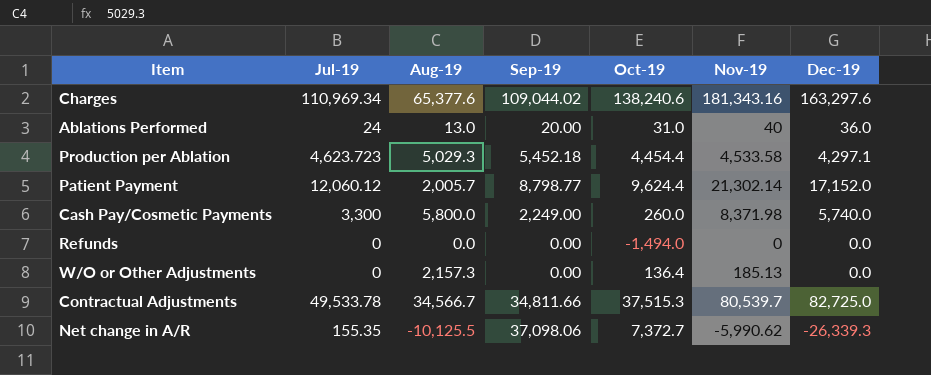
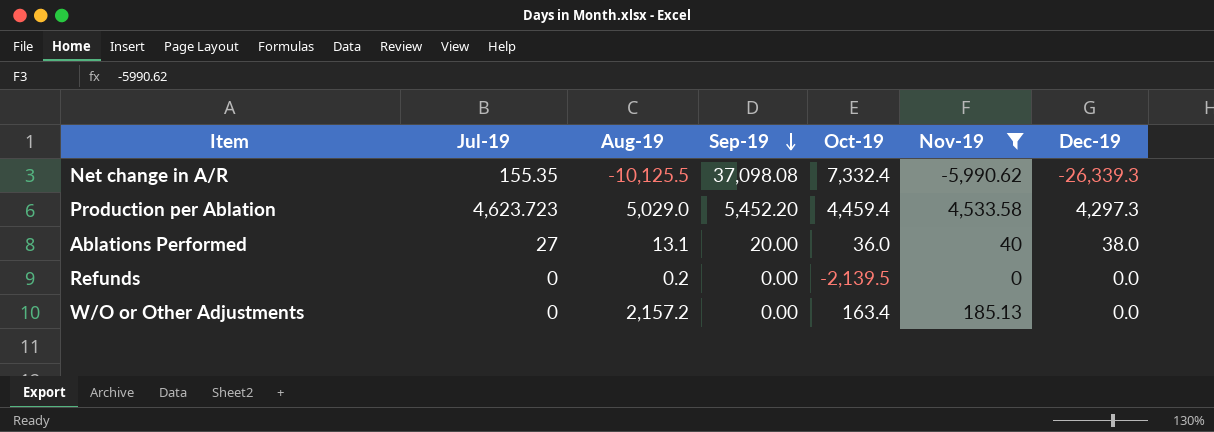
filter: none -> Nov-19 <= 4,533.58
row order: none -> Sep-19 descending
Net change in A/R | Sep-19: 37,098.06 -> 37,098.08
Net change in A/R | Oct-19: 7,372.7 -> 7,332.4
Production per Ablation | Aug-19: 5,029.3 -> 5,029.0
Production per Ablation | Sep-19: 5,452.18 -> 5,452.20
Production per Ablation | Oct-19: 4,454.4 -> 4,459.4
Production per Ablation | Dec-19: 4,297.1 -> 4,297.3
Ablations Performed | Jul-19: 24 -> 27
Ablations Performed | Aug-19: 13.0 -> 13.1
Ablations Performed | Oct-19: 31.0 -> 36.0
Ablations Performed | Dec-19: 36.0 -> 38.0
Refunds | Aug-19: 0.0 -> 0.2
Refunds | Oct-19: -1,494.0 -> -2,139.5
W/O or Other Adjustments | Aug-19: 2,157.3 -> 2,157.2
W/O or Other Adjustments | Oct-19: 136.4 -> 163.4

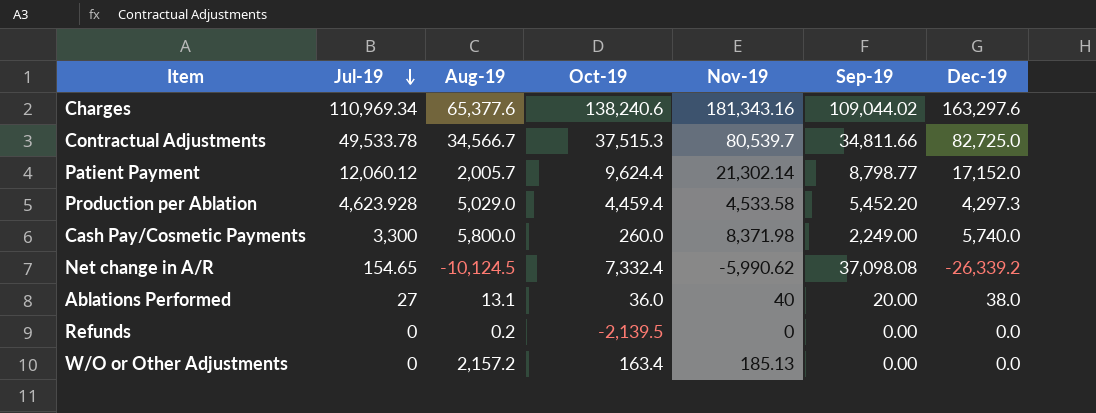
filter: Nov-19 <= 4,533.58 -> none
row order: Sep-19 descending -> Jul-19 descending
column Sep-19 | position: 4 -> 6
Production per Ablation | Jul-19: 4,623.723 -> 4,623.928
Net change in A/R | Jul-19: 155.35 -> 154.65
Net change in A/R | Aug-19: -10,125.5 -> -10,124.5
Net change in A/R | Dec-19: -26,339.3 -> -26,339.2

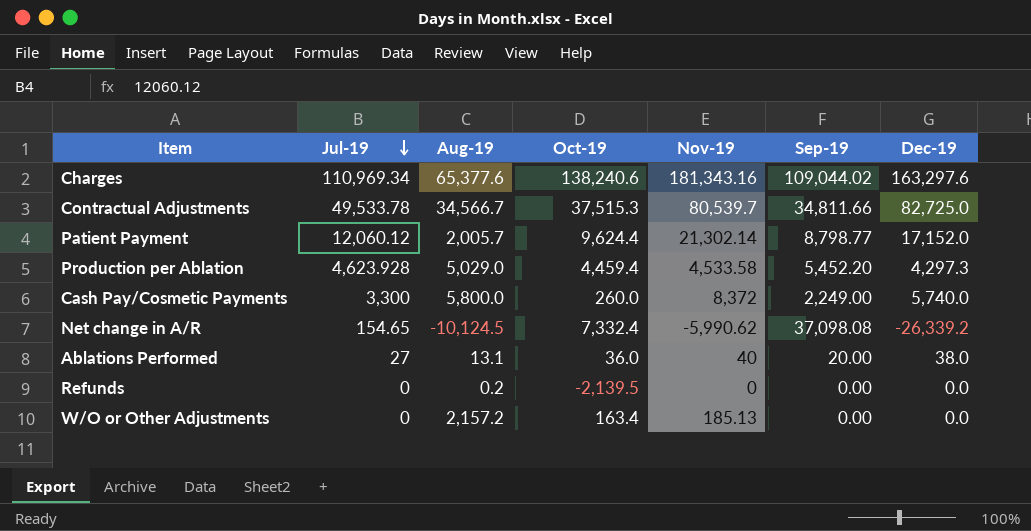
Cash Pay/Cosmetic Payments | Nov-19: 8,371.98 -> 8,372

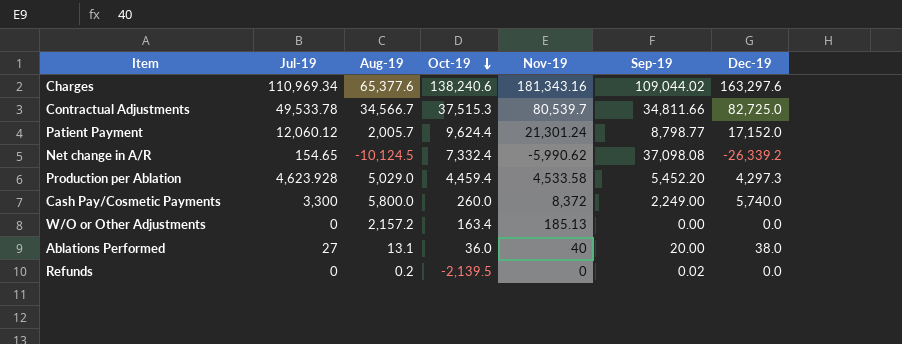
row order: Jul-19 descending -> Oct-19 descending
Patient Payment | Nov-19: 21,302.14 -> 21,301.24
Refunds | Sep-19: 0.00 -> 0.02

